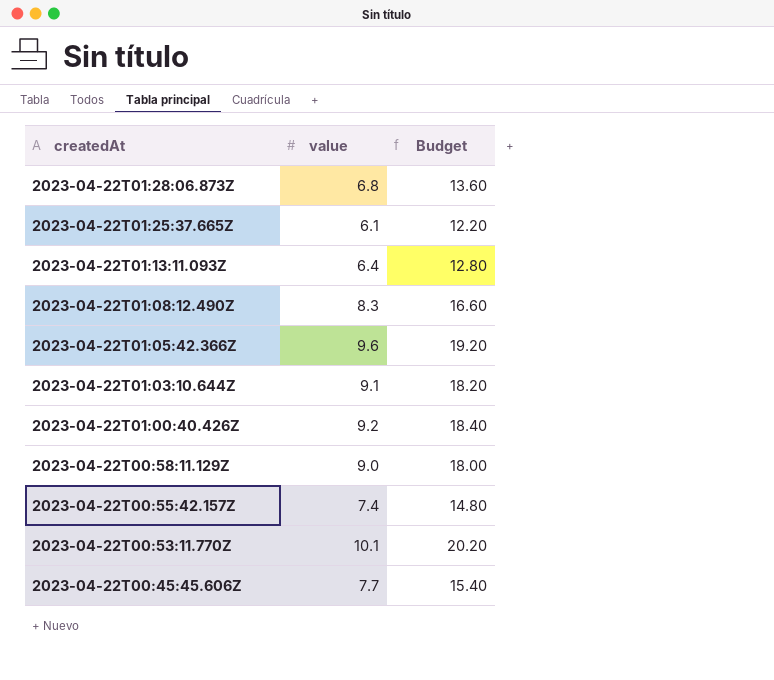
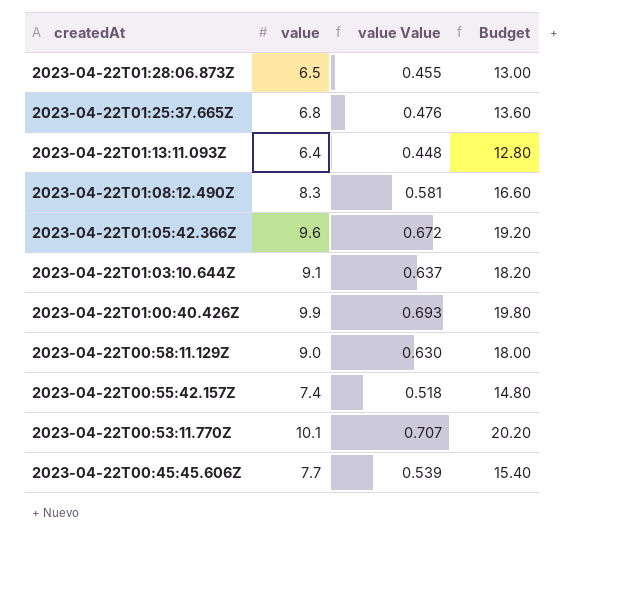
column value Value | formula: none -> [value] * 0.07
2023-04-22T01:28:06.873Z | value: 6.8 -> 6.5
2023-04-22T01:28:06.873Z | Budget: 13.60 -> 13.00
2023-04-22T01:25:37.665Z | value: 6.1 -> 6.8
2023-04-22T01:25:37.665Z | Budget: 12.20 -> 13.60
2023-04-22T01:00:40.426Z | value: 9.2 -> 9.9
2023-04-22T01:00:40.426Z | Budget: 18.40 -> 19.80

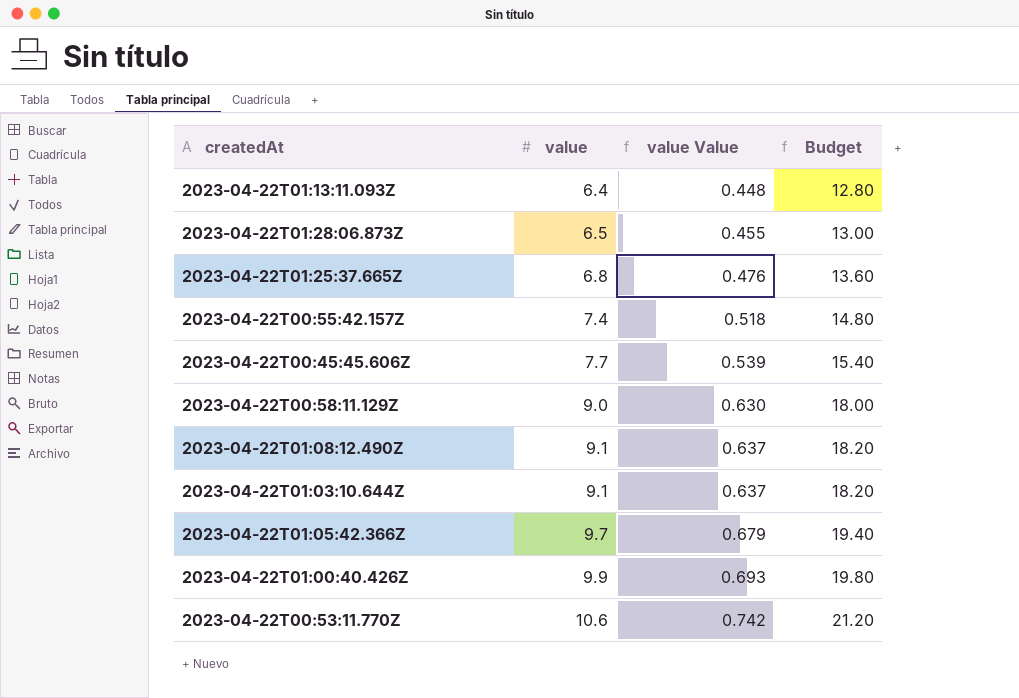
row order: createdAt descending -> value ascending
2023-04-22T01:08:12.490Z | value: 8.3 -> 9.1
2023-04-22T01:08:12.490Z | value Value: 0.581 -> 0.637
2023-04-22T01:08:12.490Z | Budget: 16.60 -> 18.20
2023-04-22T01:05:42.366Z | value: 9.6 -> 9.7
2023-04-22T01:05:42.366Z | value Value: 0.672 -> 0.679
2023-04-22T01:05:42.366Z | Budget: 19.20 -> 19.40
2023-04-22T00:53:11.770Z | value: 10.1 -> 10.6
2023-04-22T00:53:11.770Z | value Value: 0.707 -> 0.742
2023-04-22T00:53:11.770Z | Budget: 20.20 -> 21.20

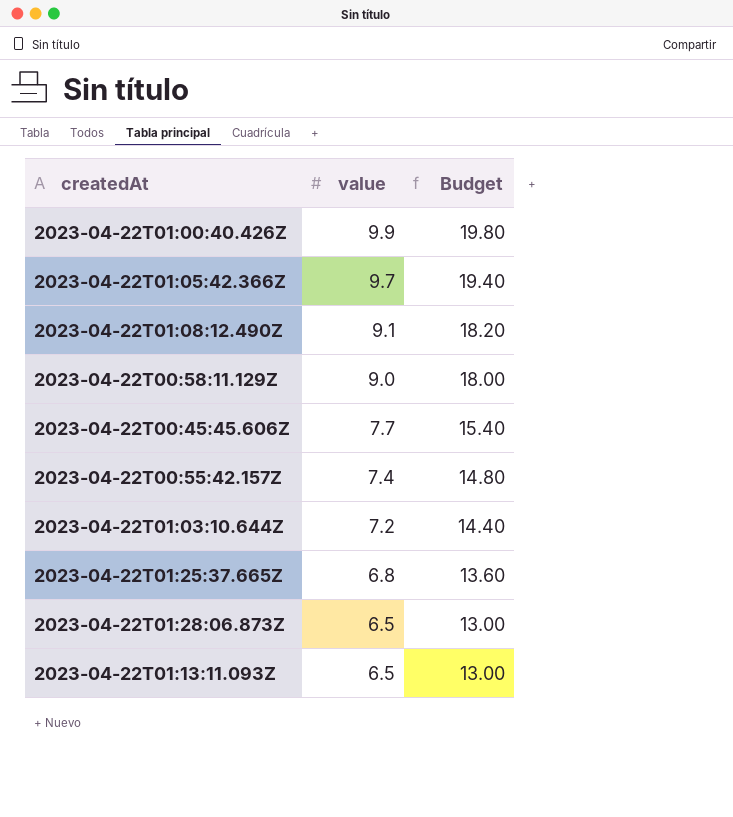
row order: value ascending -> value descending
column value Value | formula: [value] * 0.07 -> none
row 2023-04-22T00:53:11.770Z: 10.6 | 0.742 | 21.20 -> none
2023-04-22T01:03:10.644Z | value: 9.1 -> 7.2
2023-04-22T01:03:10.644Z | Budget: 18.20 -> 14.40
2023-04-22T01:13:11.093Z | value: 6.4 -> 6.5
2023-04-22T01:13:11.093Z | Budget: 12.80 -> 13.00

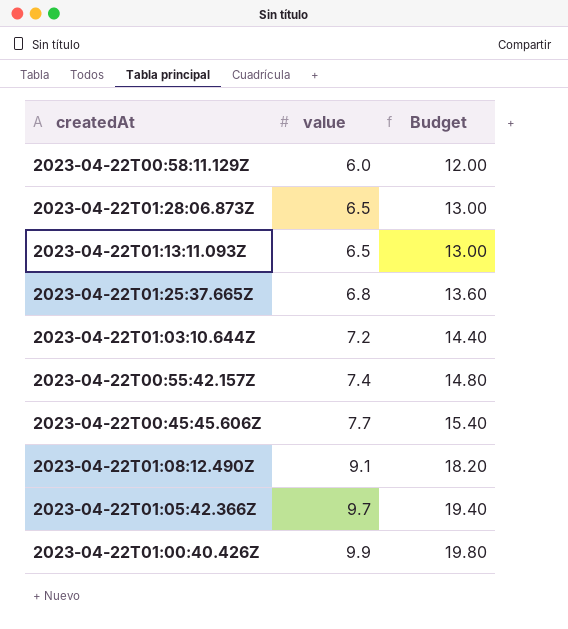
row order: value descending -> value ascending
2023-04-22T00:58:11.129Z | value: 9.0 -> 6.0
2023-04-22T00:58:11.129Z | Budget: 18.00 -> 12.00

